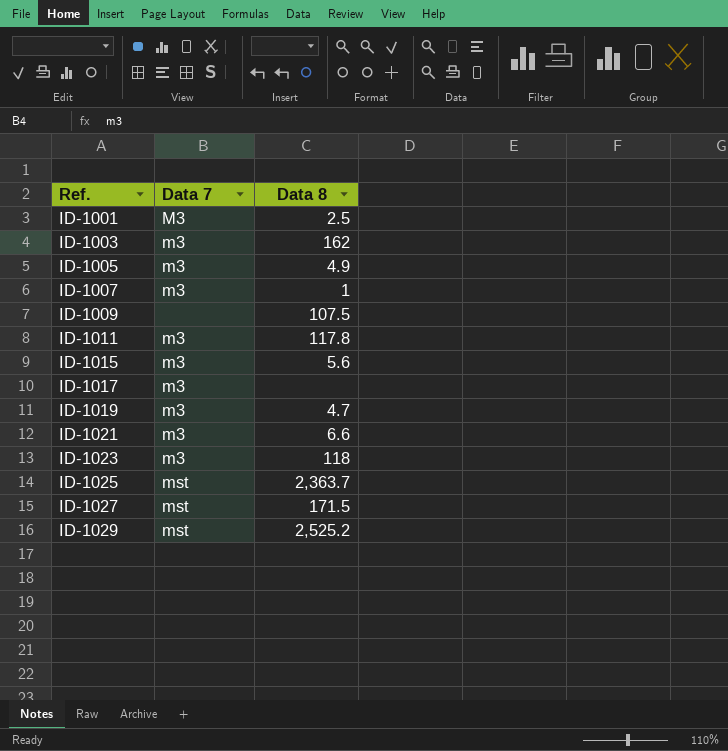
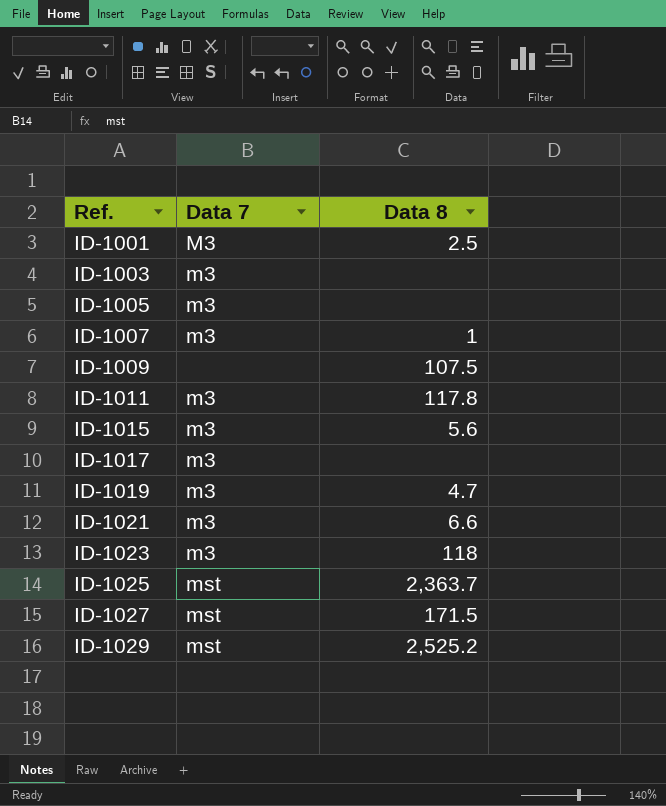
ID-1003 | Data 8: 162 -> none
ID-1005 | Data 8: 4.9 -> none

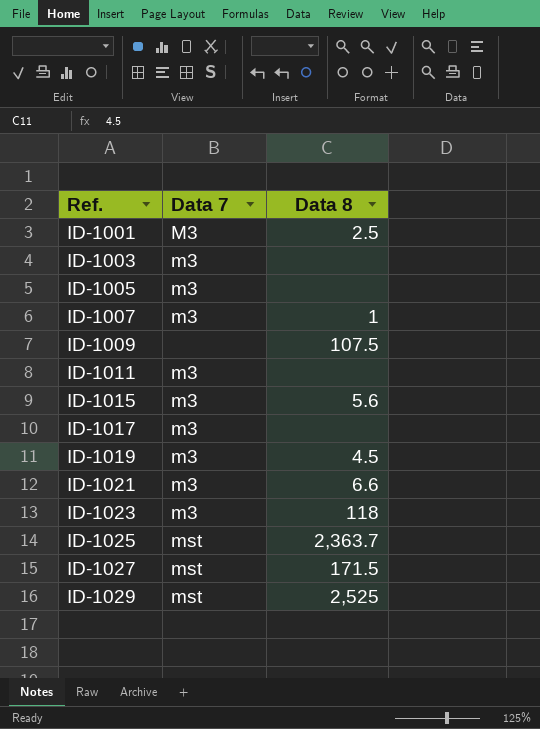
ID-1011 | Data 8: 117.8 -> none
ID-1019 | Data 8: 4.7 -> 4.5
ID-1029 | Data 8: 2,525.2 -> 2,525

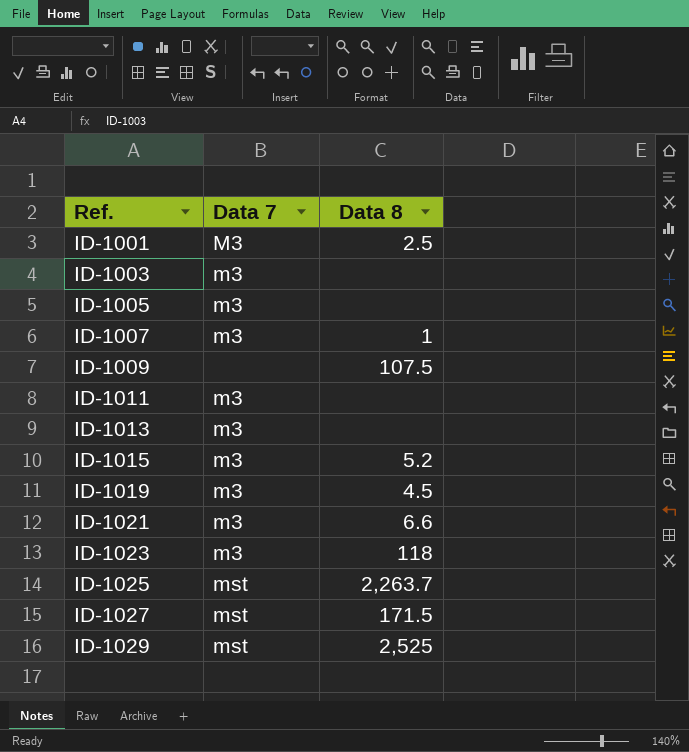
row ID-1017: m3 | none -> none
row ID-1013: none -> m3 | none
ID-1015 | Data 8: 5.6 -> 5.2
ID-1025 | Data 8: 2,363.7 -> 2,263.7

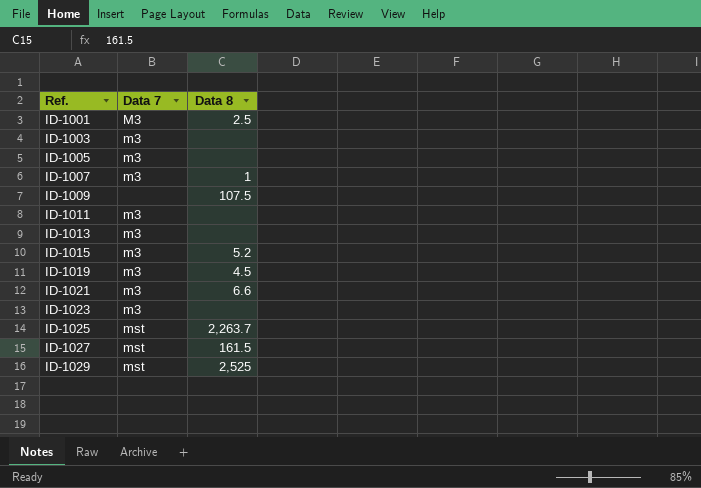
ID-1023 | Data 8: 118 -> none
ID-1027 | Data 8: 171.5 -> 161.5

